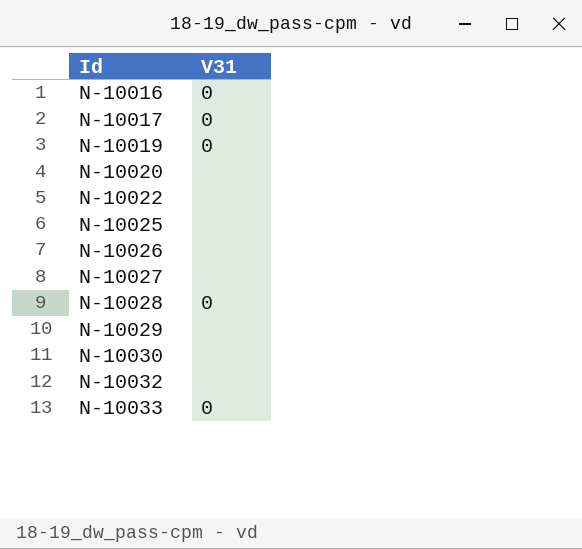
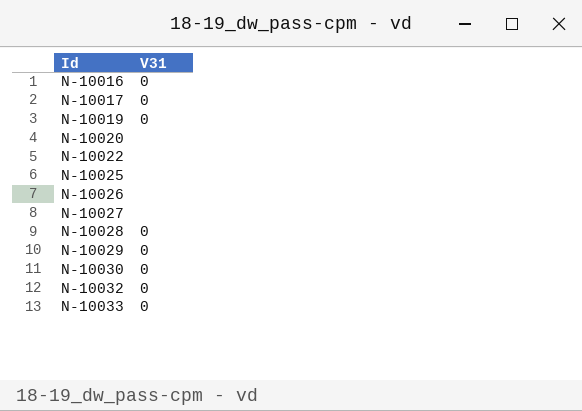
N-10029 | V31: none -> 0
N-10030 | V31: none -> 0
N-10032 | V31: none -> 0

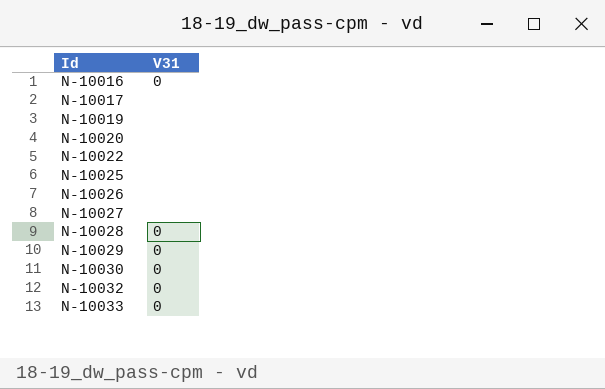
N-10017 | V31: 0 -> none
N-10019 | V31: 0 -> none

